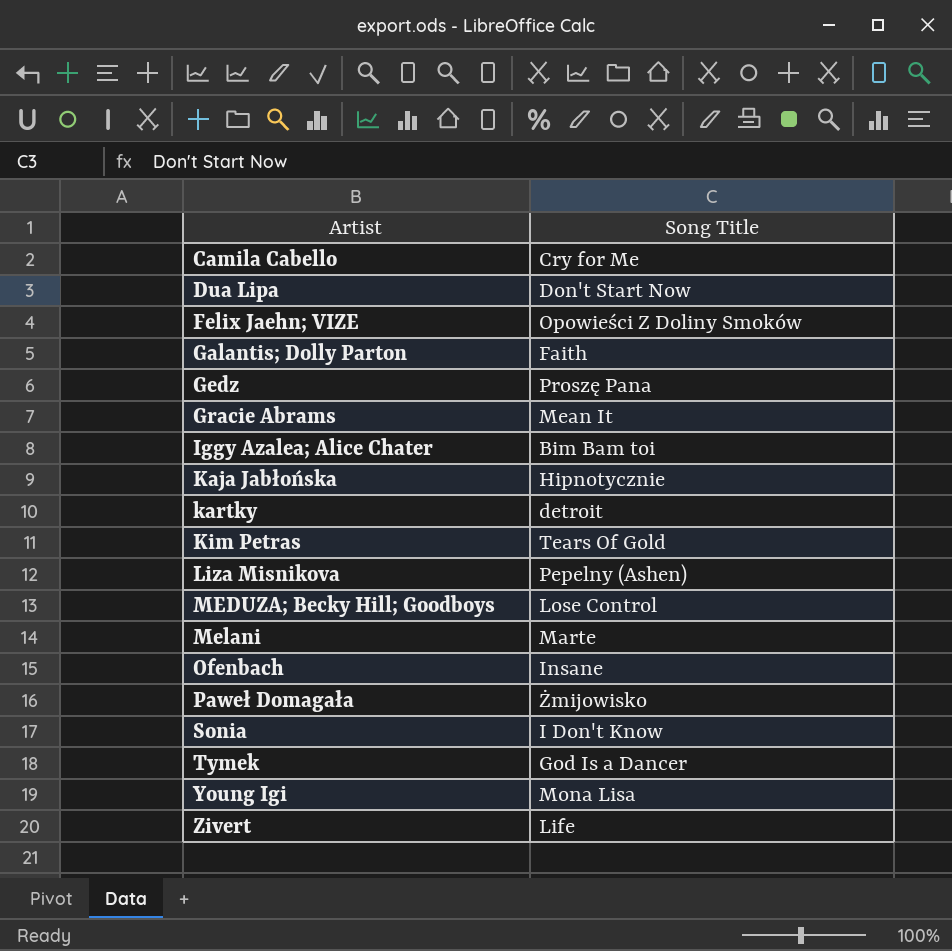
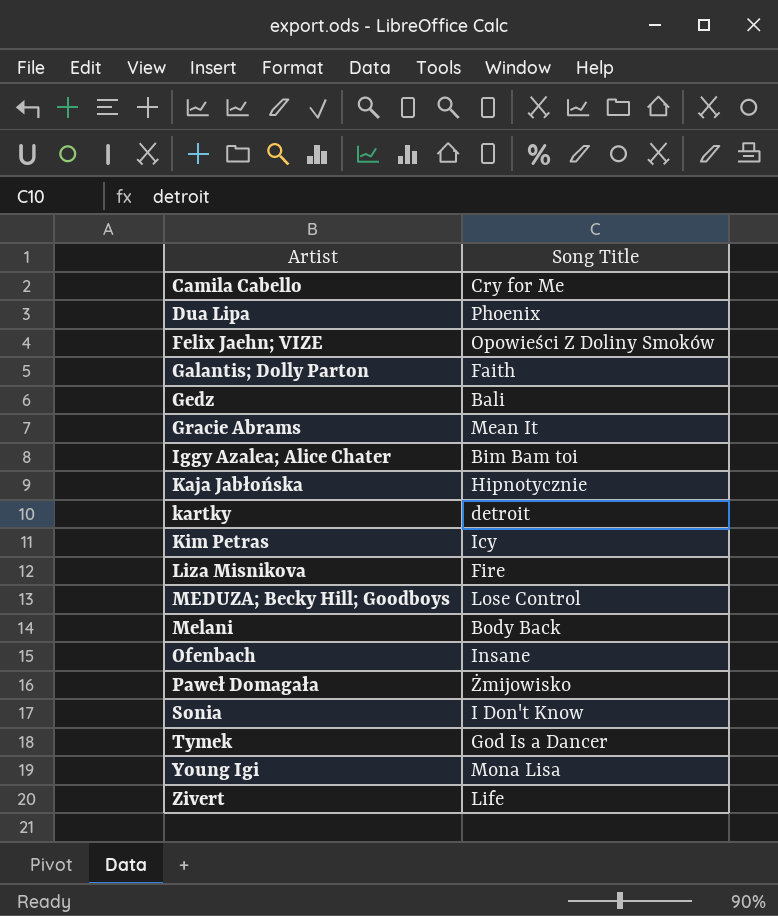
Dua Lipa | Song Title: Don't Start Now -> Phoenix
Gedz | Song Title: Proszę Pana -> Bali
Kim Petras | Song Title: Tears Of Gold -> Icy
Liza Misnikova | Song Title: Pepelny (Ashen) -> Fire
Melani | Song Title: Marte -> Body Back

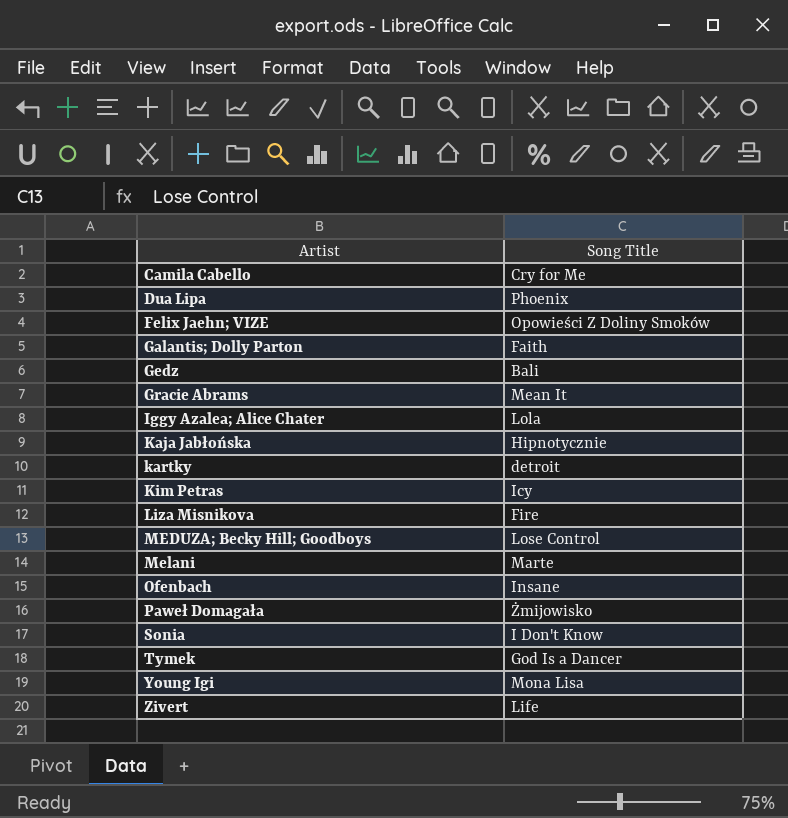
Iggy Azalea; Alice Chater | Song Title: Bim Bam toi -> Lola
Melani | Song Title: Body Back -> Marte

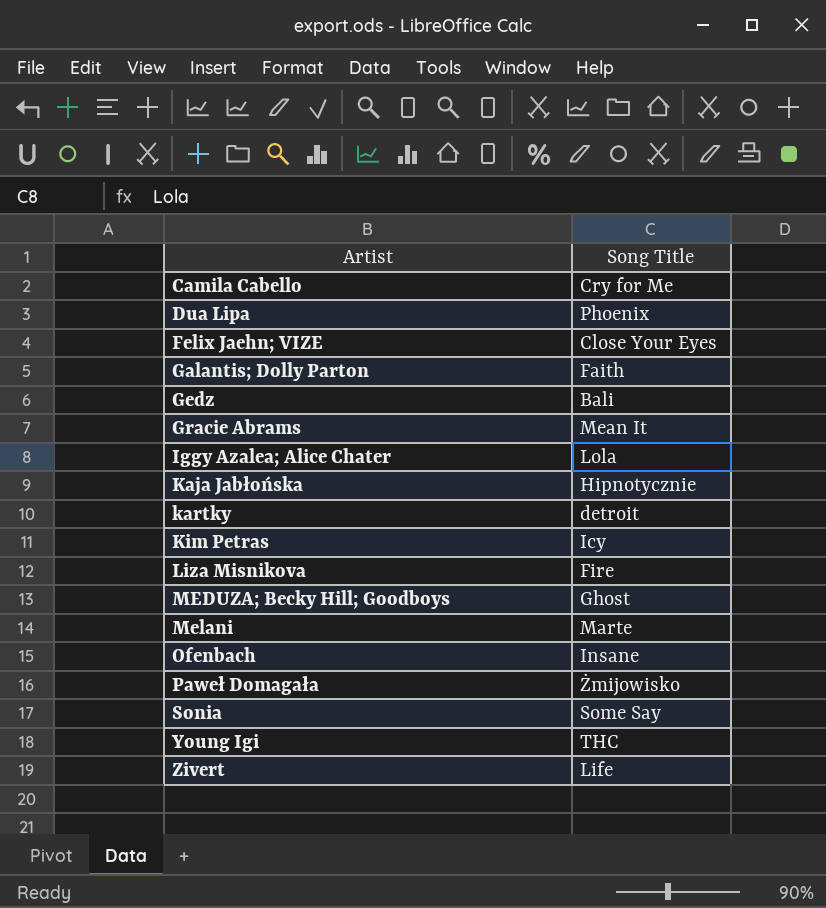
row Tymek: God Is a Dancer -> none
Felix Jaehn; VIZE | Song Title: Opowieści Z Doliny Smoków -> Close Your Eyes
MEDUZA; Becky Hill; Goodboys | Song Title: Lose Control -> Ghost
Sonia | Song Title: I Don't Know -> Some Say
Young Igi | Song Title: Mona Lisa -> THC

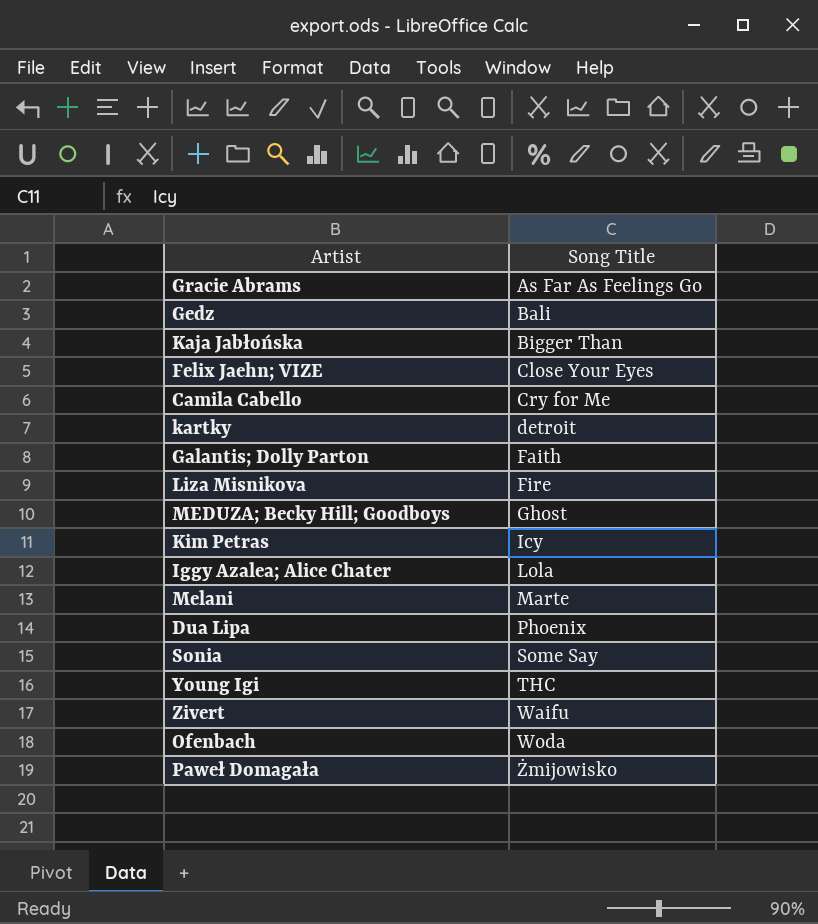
row order: Artist ascending -> Song Title ascending
Gracie Abrams | Song Title: Mean It -> As Far As Feelings Go
Kaja Jabłońska | Song Title: Hipnotycznie -> Bigger Than
Zivert | Song Title: Life -> Waifu
Ofenbach | Song Title: Insane -> Woda

